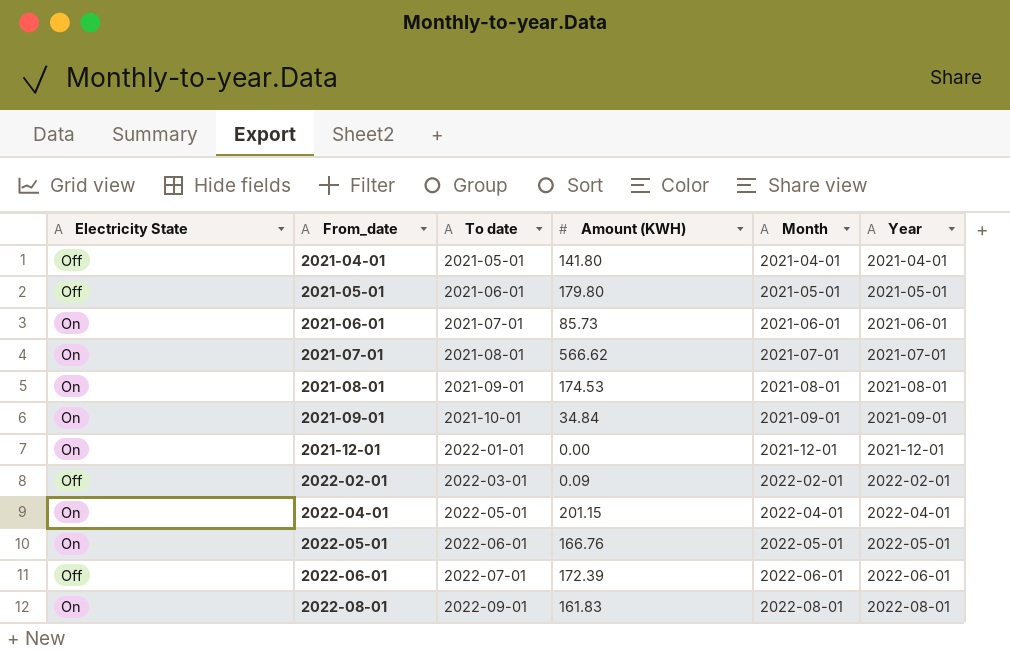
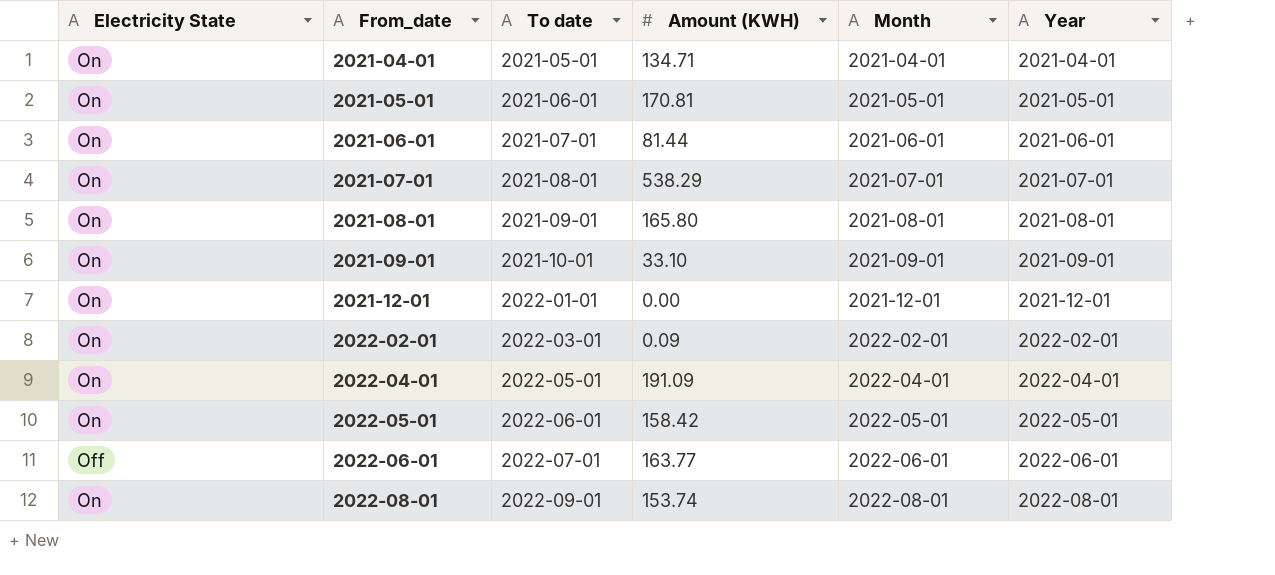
2021-04-01 | Electricity State: Off -> On
2021-04-01 | Amount (KWH): 141.80 -> 134.71
2021-05-01 | Electricity State: Off -> On
2021-05-01 | Amount (KWH): 179.80 -> 170.81
2021-06-01 | Amount (KWH): 85.73 -> 81.44
2021-07-01 | Amount (KWH): 566.62 -> 538.29
2021-08-01 | Amount (KWH): 174.53 -> 165.80
2021-09-01 | Amount (KWH): 34.84 -> 33.10
2022-02-01 | Electricity State: Off -> On
2022-04-01 | Amount (KWH): 201.15 -> 191.09
2022-05-01 | Amount (KWH): 166.76 -> 158.42
2022-06-01 | Amount (KWH): 172.39 -> 163.77
2022-08-01 | Amount (KWH): 161.83 -> 153.74

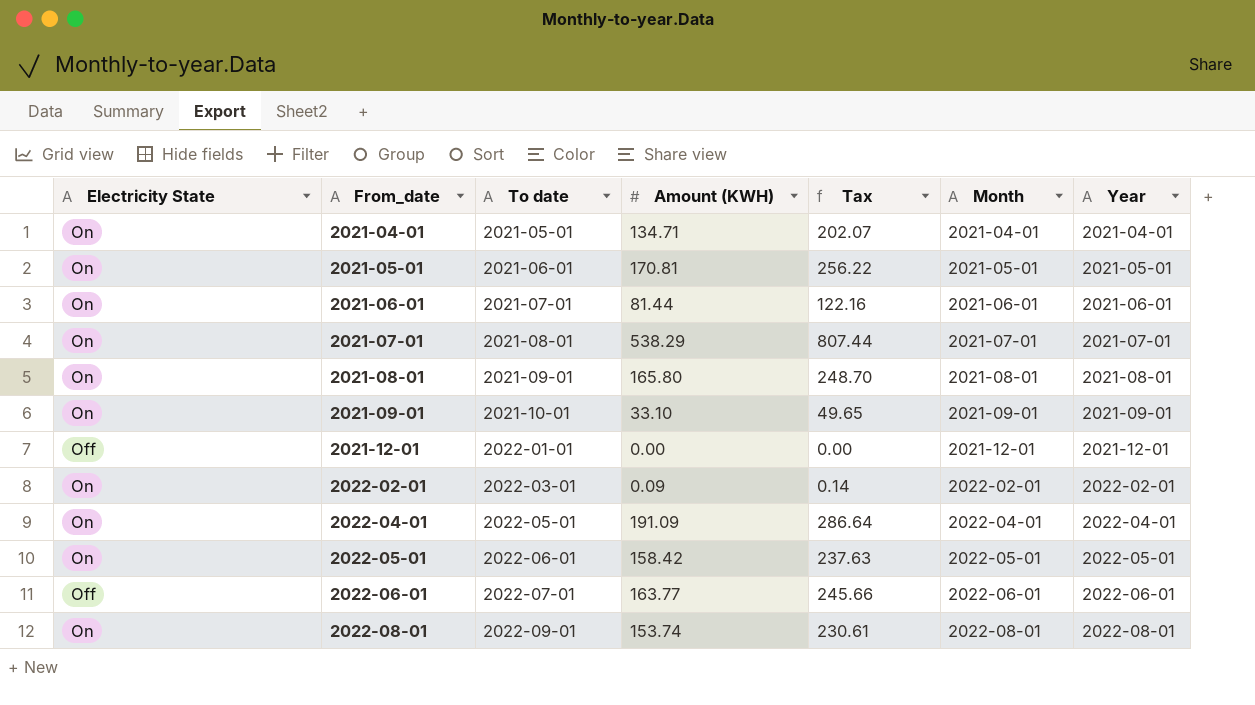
column Tax | formula: none -> [Amount (KWH)] * 1.5
2021-12-01 | Electricity State: On -> Off

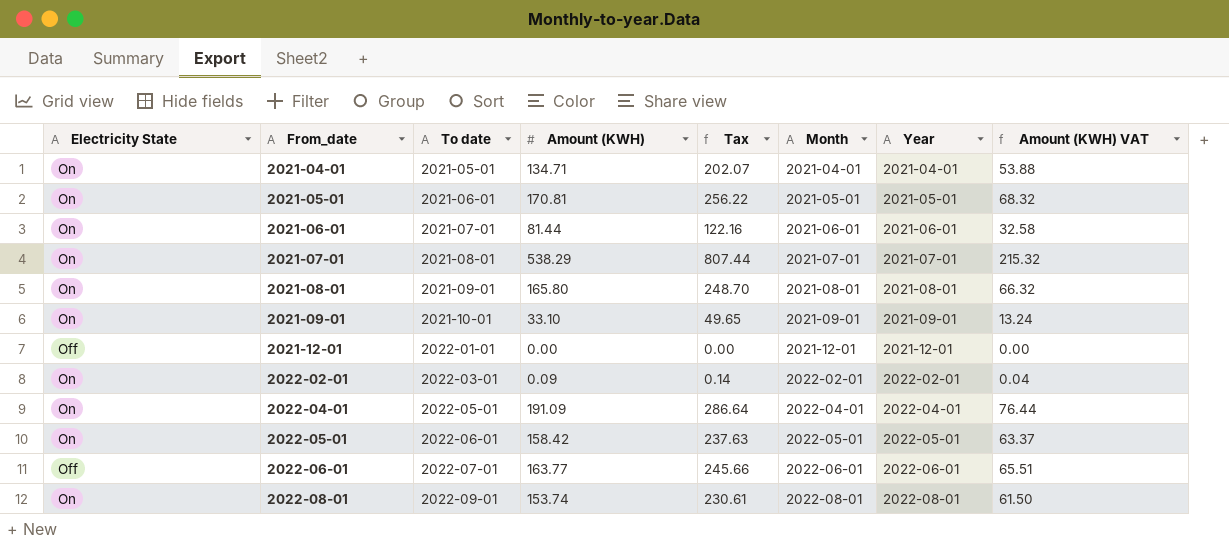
column Amount (KWH) VAT | formula: none -> [Amount (KWH)] * 0.4

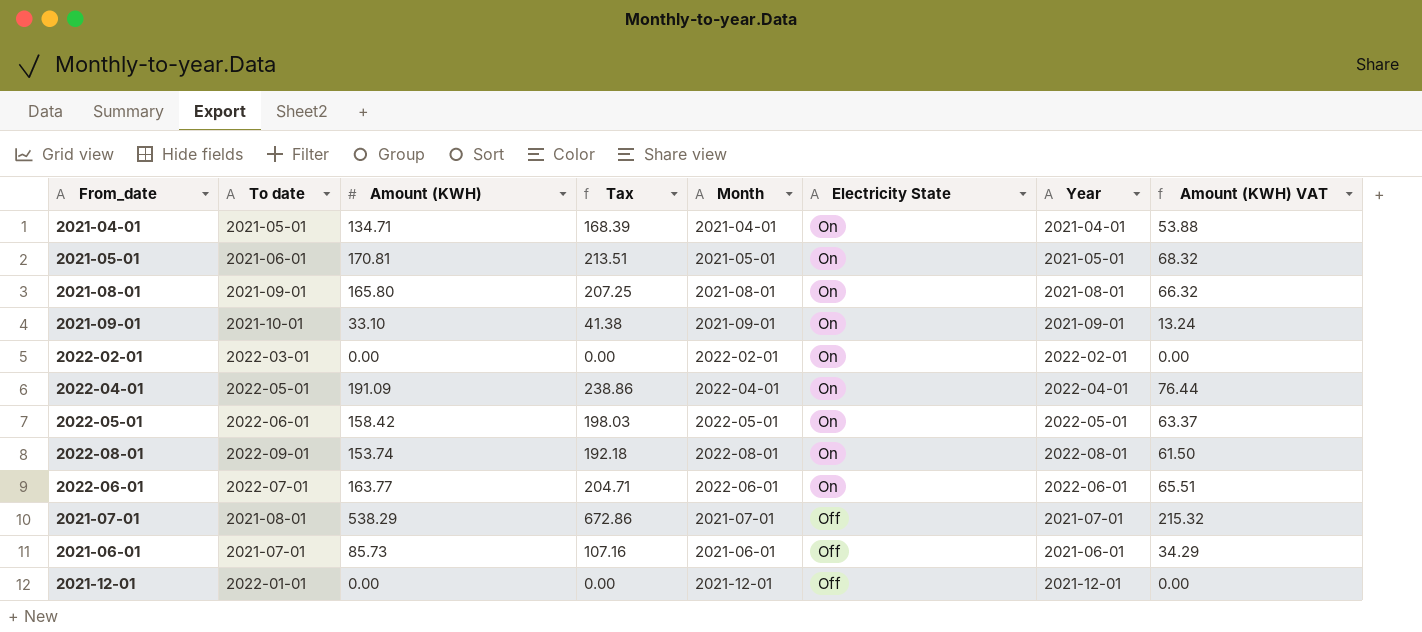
row order: From_date ascending -> Electricity State descending
column Tax | formula: [Amount (KWH)] * 1.5 -> [Amount (KWH)] * 1.25
column Electricity State | position: 1 -> 6
2022-02-01 | Amount (KWH): 0.09 -> 0.00
2022-02-01 | Amount (KWH) VAT: 0.04 -> 0.00
2022-06-01 | Electricity State: Off -> On
2021-07-01 | Electricity State: On -> Off
2021-06-01 | Amount (KWH): 81.44 -> 85.73
2021-06-01 | Electricity State: On -> Off
2021-06-01 | Amount (KWH) VAT: 32.58 -> 34.29

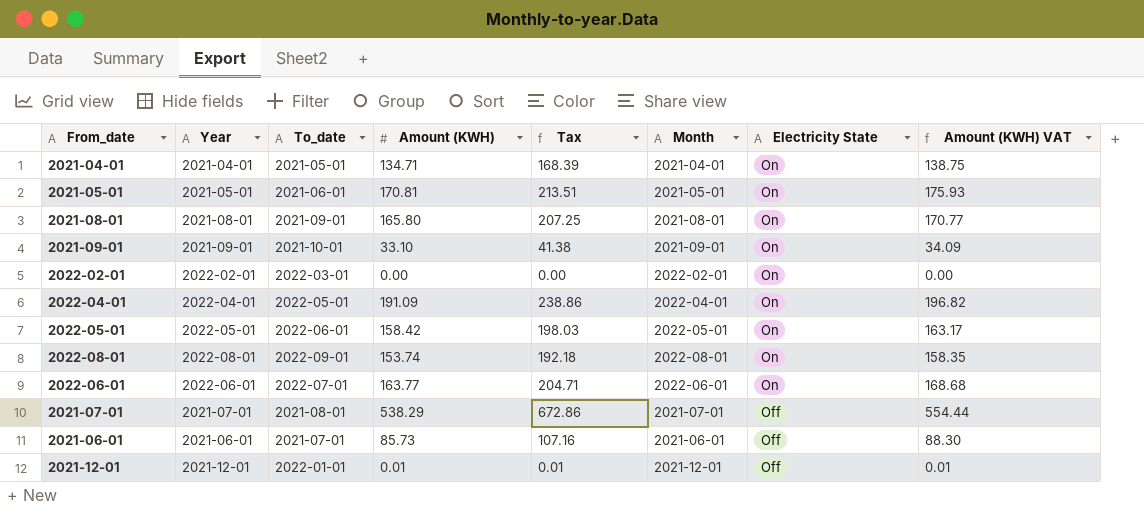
column Year | position: 7 -> 2
column name: To date -> To_date
column Amount (KWH) VAT | formula: [Amount (KWH)] * 0.4 -> [Amount (KWH)] * 1.03
2021-12-01 | Amount (KWH): 0.00 -> 0.01
2021-12-01 | Tax: 0.00 -> 0.01

